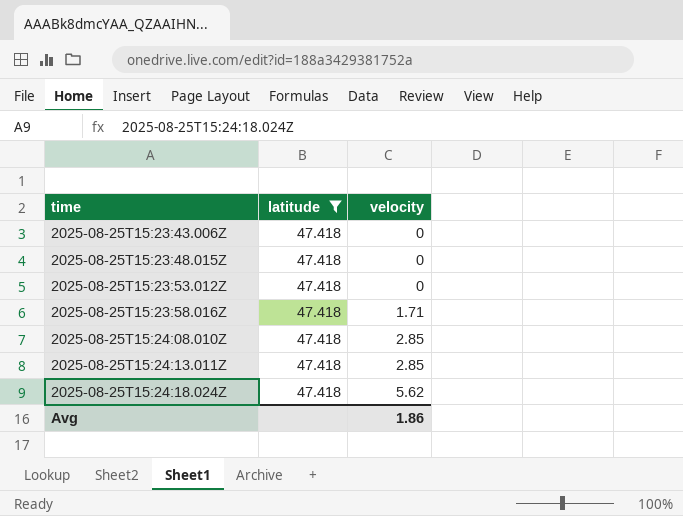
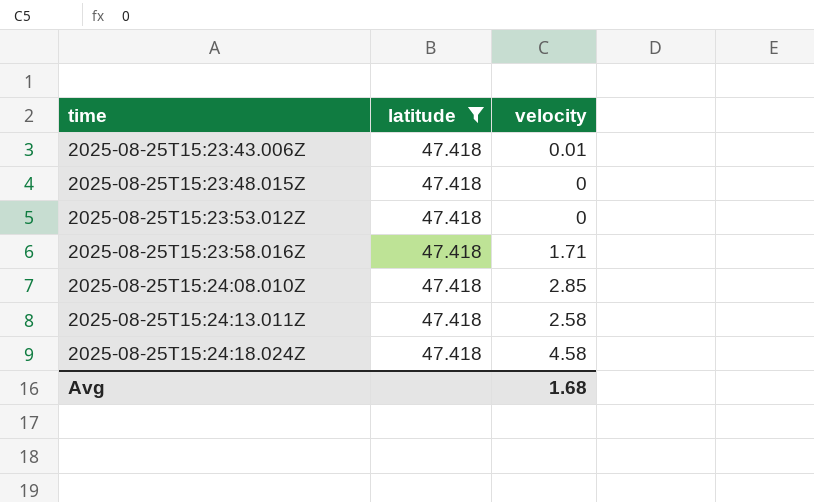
2025-08-25T15:23:43.006Z | velocity: 0 -> 0.01
2025-08-25T15:24:13.011Z | velocity: 2.85 -> 2.58
2025-08-25T15:24:18.024Z | velocity: 5.62 -> 4.58
Avg | velocity: 1.86 -> 1.68

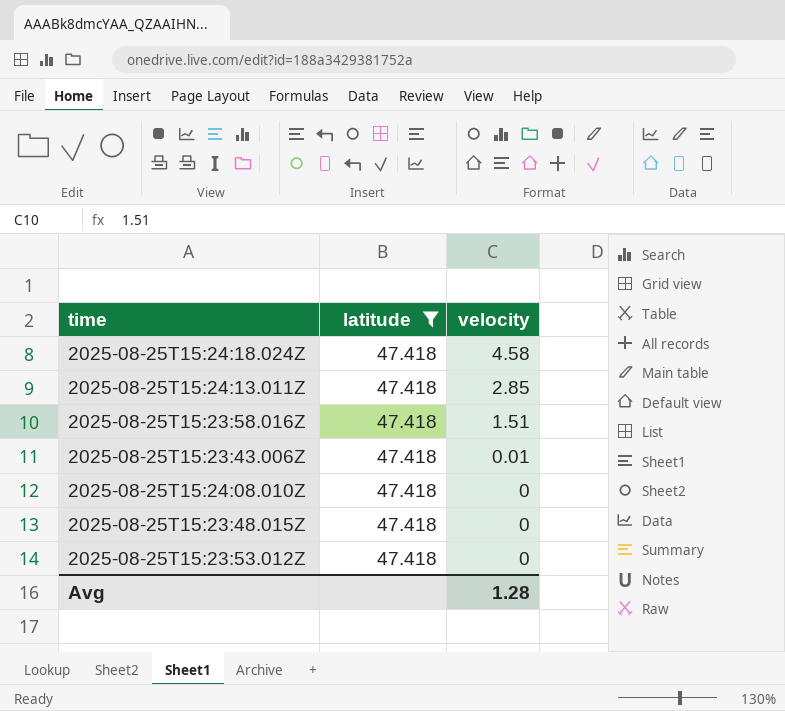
row order: time ascending -> velocity descending
2025-08-25T15:24:13.011Z | velocity: 2.58 -> 2.85
2025-08-25T15:23:58.016Z | velocity: 1.71 -> 1.51
2025-08-25T15:24:08.010Z | velocity: 2.85 -> 0
Avg | velocity: 1.68 -> 1.28

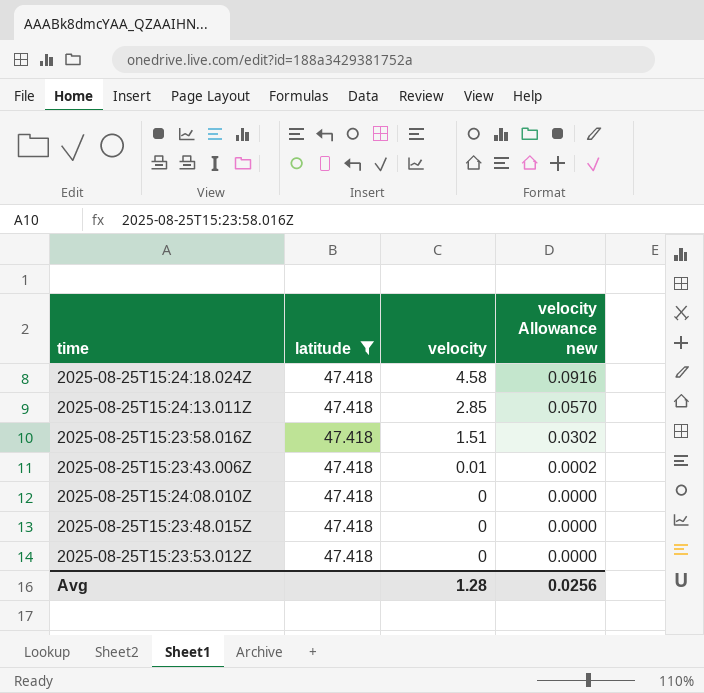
column velocity Allowance new | formula: none -> [velocity] * 0.02

